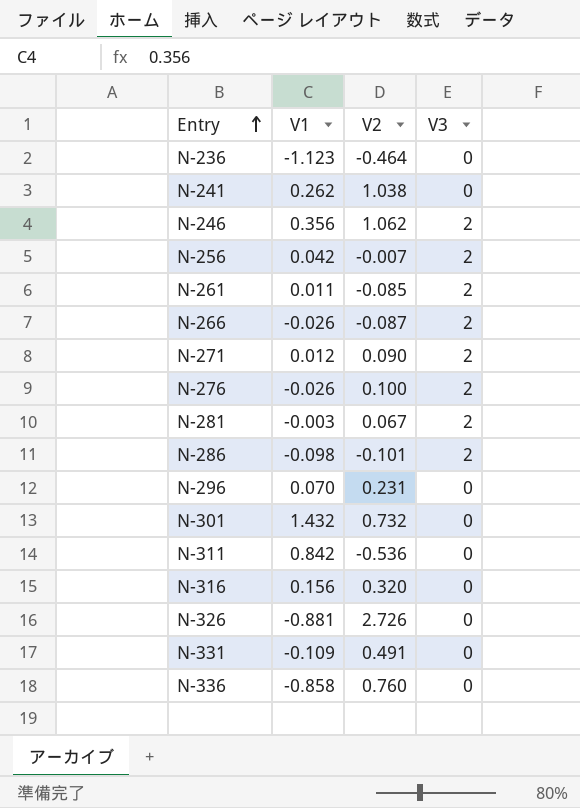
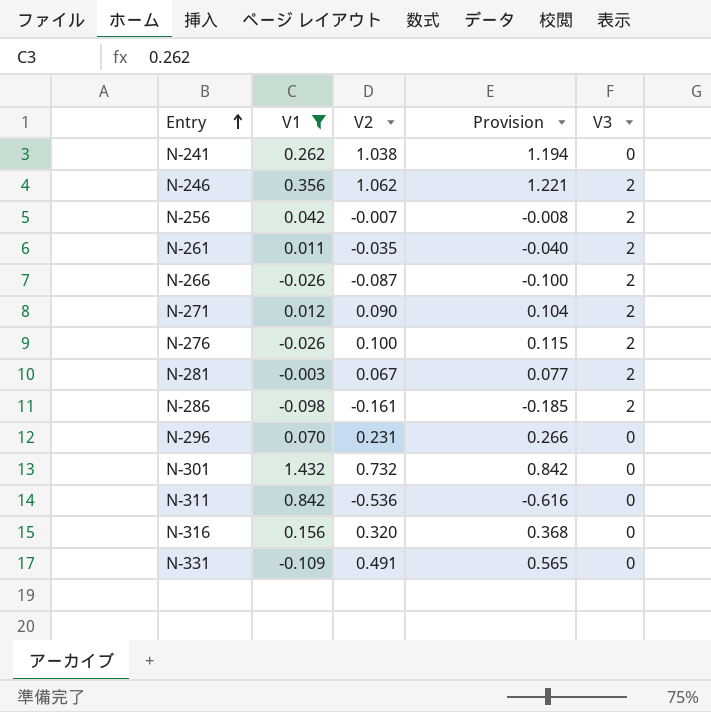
filter: none -> V1 >= -0.109
column Provision | formula: none -> [V2] * 1.15
N-261 | V2: -0.085 -> -0.035
N-286 | V2: -0.101 -> -0.161

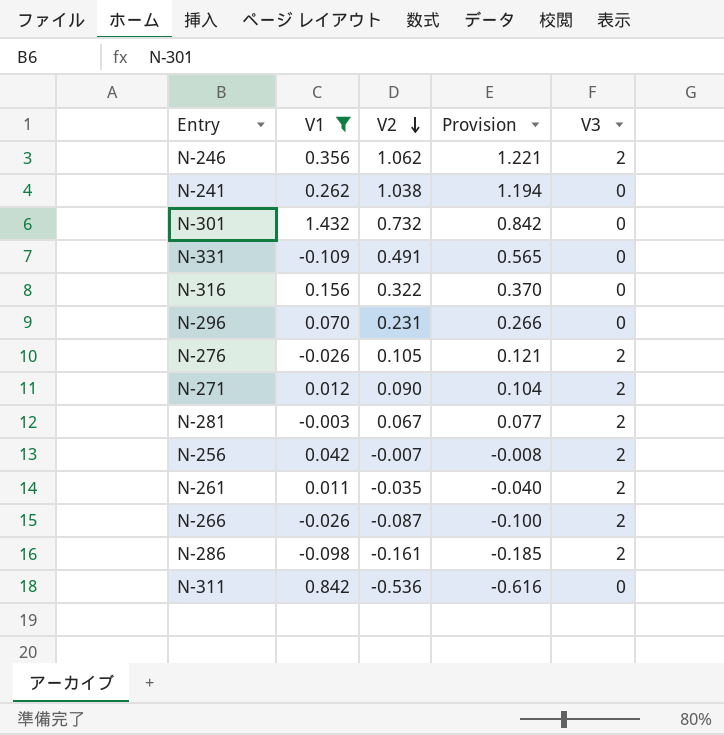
row order: Entry ascending -> V2 descending
N-316 | V2: 0.320 -> 0.322
N-316 | Provision: 0.368 -> 0.370
N-276 | V2: 0.100 -> 0.105
N-276 | Provision: 0.115 -> 0.121

